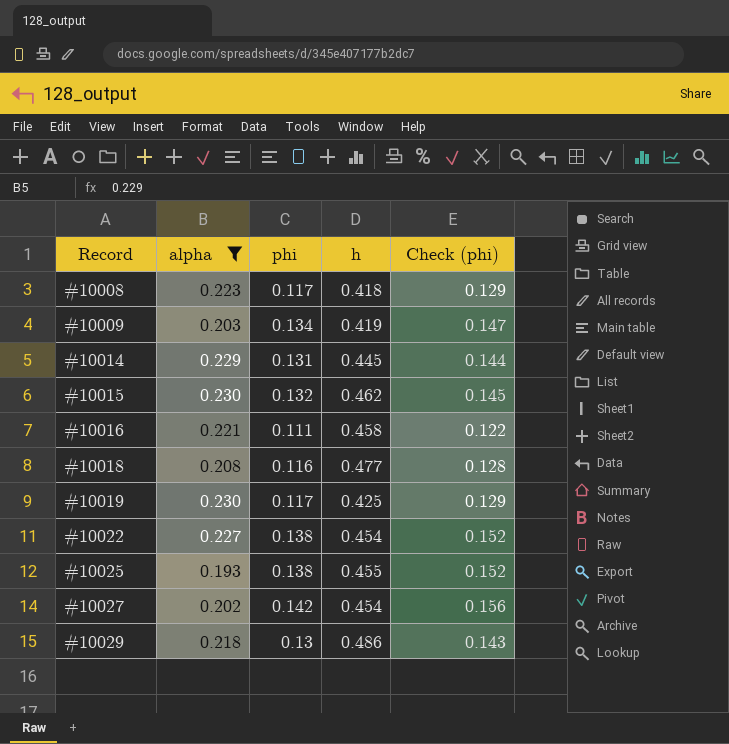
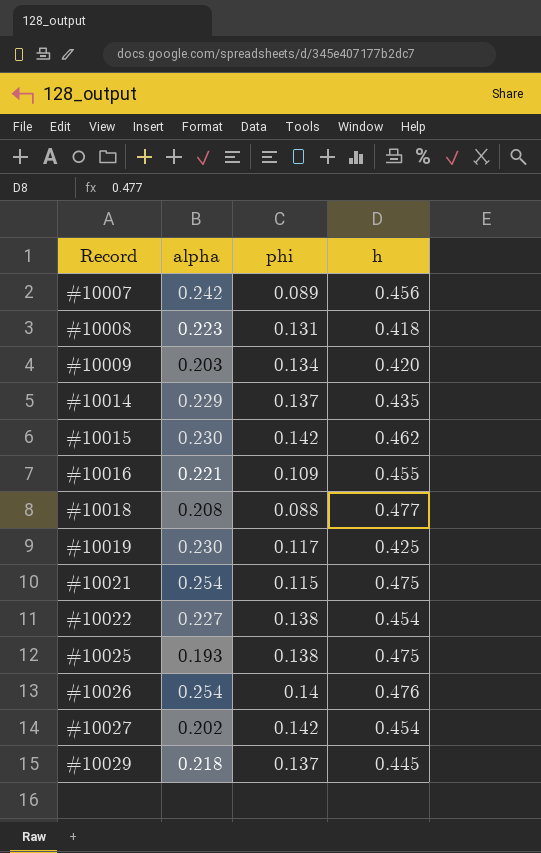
filter: alpha <= 0.230 -> none
column Check (phi) | formula: [phi] * 1.1 -> none
#10008 | phi: 0.117 -> 0.131
#10009 | h: 0.419 -> 0.420
#10014 | phi: 0.131 -> 0.137
#10014 | h: 0.445 -> 0.435
#10015 | phi: 0.132 -> 0.142
#10016 | phi: 0.111 -> 0.109
#10016 | h: 0.458 -> 0.455
#10018 | phi: 0.116 -> 0.088
#10025 | h: 0.455 -> 0.475
#10029 | phi: 0.13 -> 0.137
#10029 | h: 0.486 -> 0.445

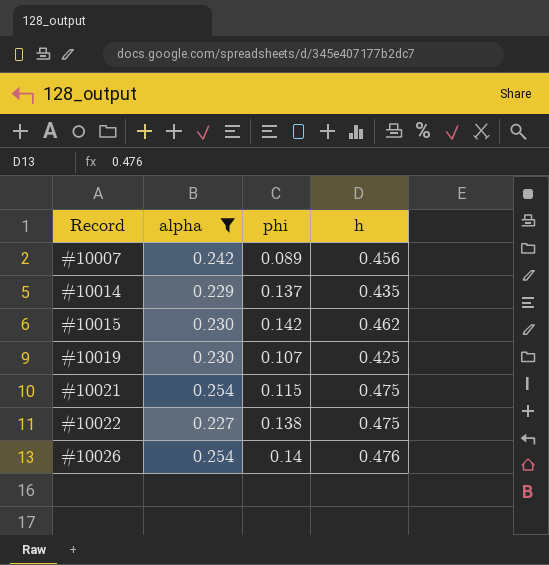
filter: none -> alpha >= 0.227
#10019 | phi: 0.117 -> 0.107
#10022 | h: 0.454 -> 0.475

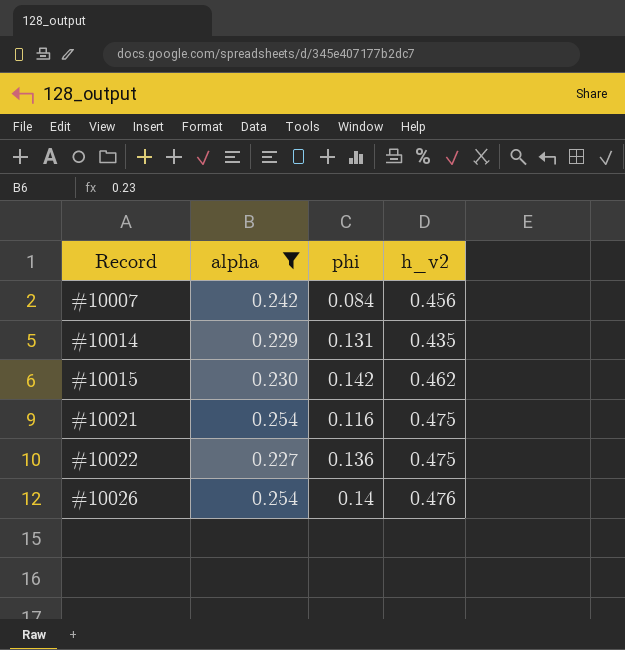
column name: h -> h_v2
row #10019: 0.230 | 0.107 | 0.425 -> none
#10007 | phi: 0.089 -> 0.084
#10014 | phi: 0.137 -> 0.131
#10021 | phi: 0.115 -> 0.116
#10022 | phi: 0.138 -> 0.136

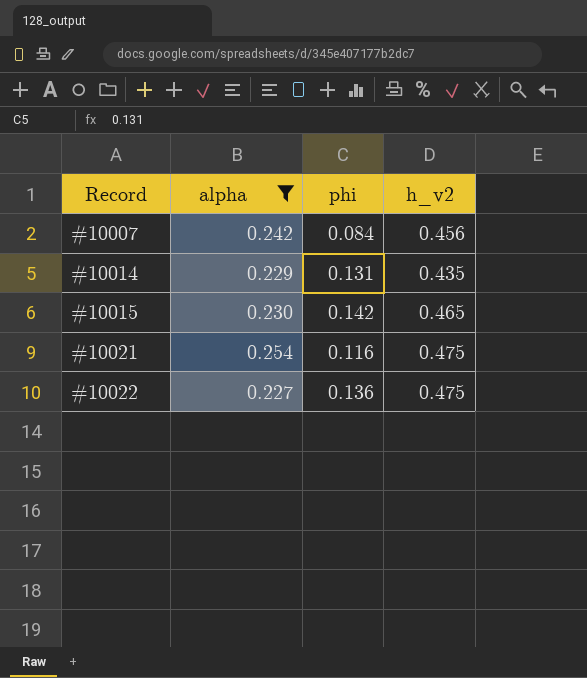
row #10026: 0.254 | 0.14 | 0.476 -> none
#10015 | h_v2: 0.462 -> 0.465

